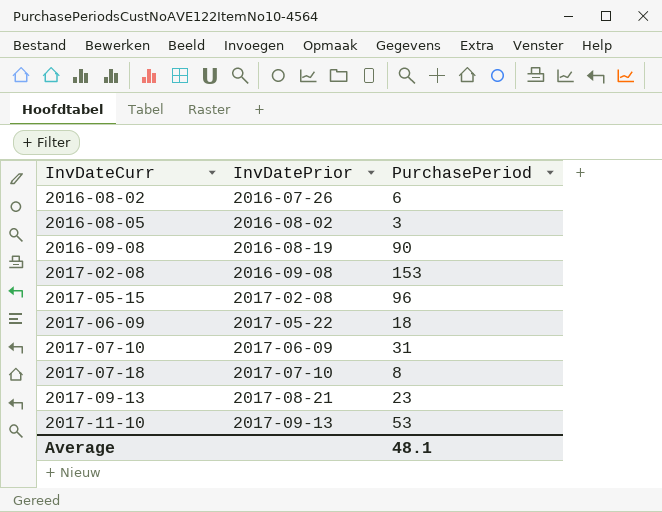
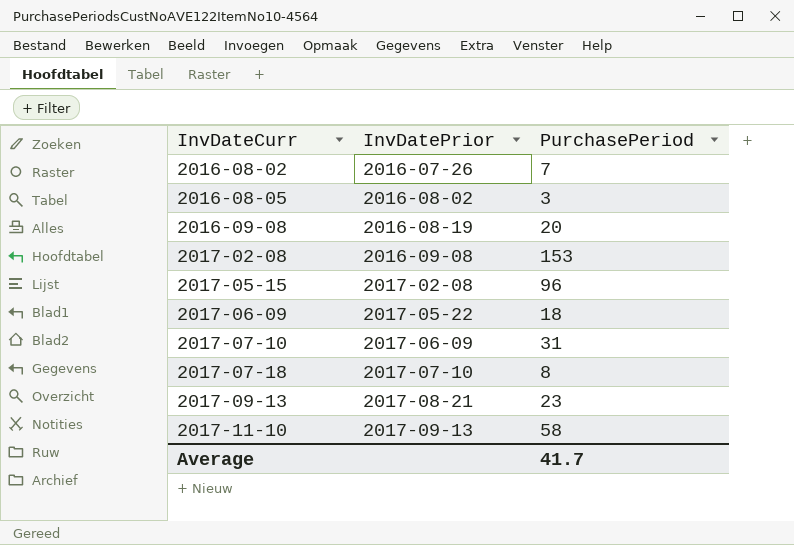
2016-08-02 | PurchasePeriod: 6 -> 7
2016-09-08 | PurchasePeriod: 90 -> 20
2017-11-10 | PurchasePeriod: 53 -> 58
Average | PurchasePeriod: 48.1 -> 41.7

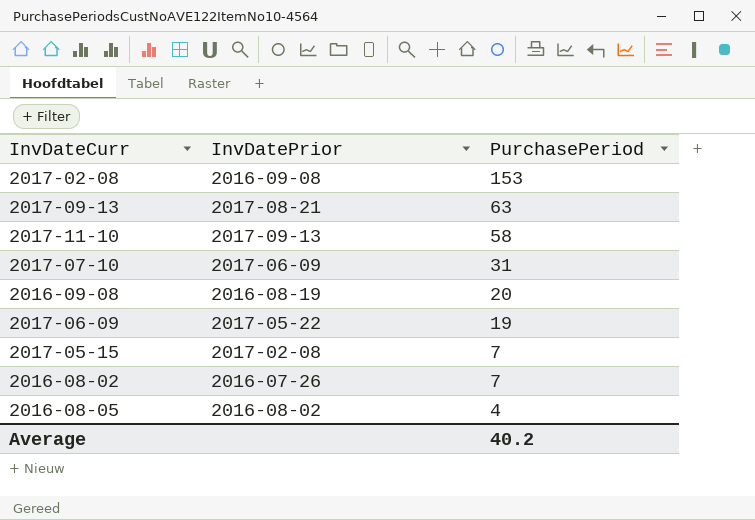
row order: InvDateCurr ascending -> PurchasePeriod descending
row 2017-07-18: 2017-07-10 | 8 -> none
2017-09-13 | PurchasePeriod: 23 -> 63
2017-06-09 | PurchasePeriod: 18 -> 19
2017-05-15 | PurchasePeriod: 96 -> 7
2016-08-05 | PurchasePeriod: 3 -> 4
Average | PurchasePeriod: 41.7 -> 40.2

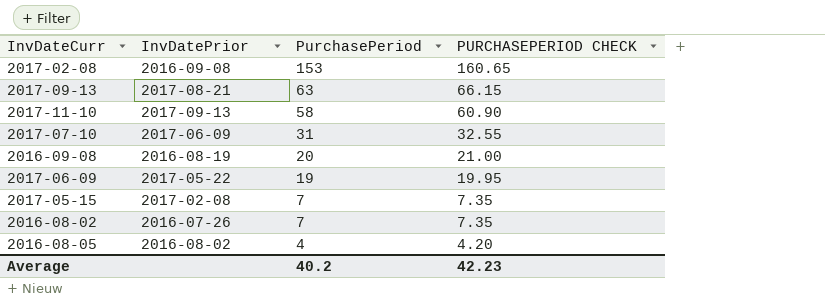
column PURCHASEPERIOD CHECK | formula: none -> [PurchasePeriod] * 1.05

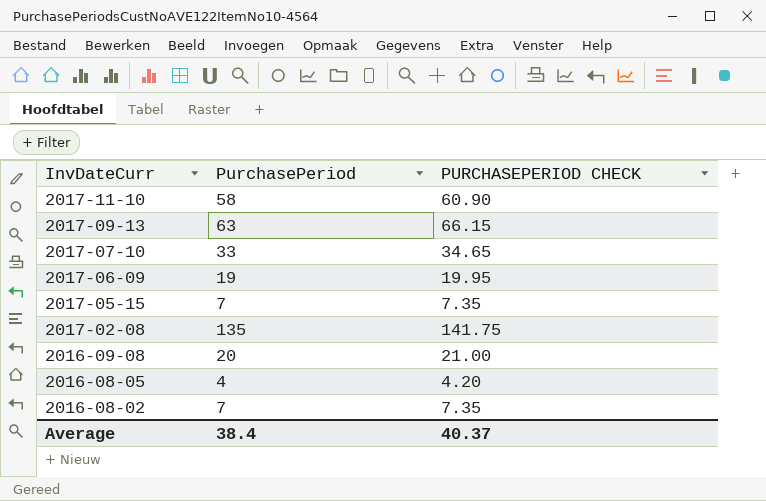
row order: PurchasePeriod descending -> InvDateCurr descending
column InvDatePrior | position: 2 -> none
2017-07-10 | PurchasePeriod: 31 -> 33
2017-07-10 | PURCHASEPERIOD CHECK: 32.55 -> 34.65
2017-02-08 | PurchasePeriod: 153 -> 135
2017-02-08 | PURCHASEPERIOD CHECK: 160.65 -> 141.75
Average | PurchasePeriod: 40.2 -> 38.4
Average | PURCHASEPERIOD CHECK: 42.23 -> 40.37

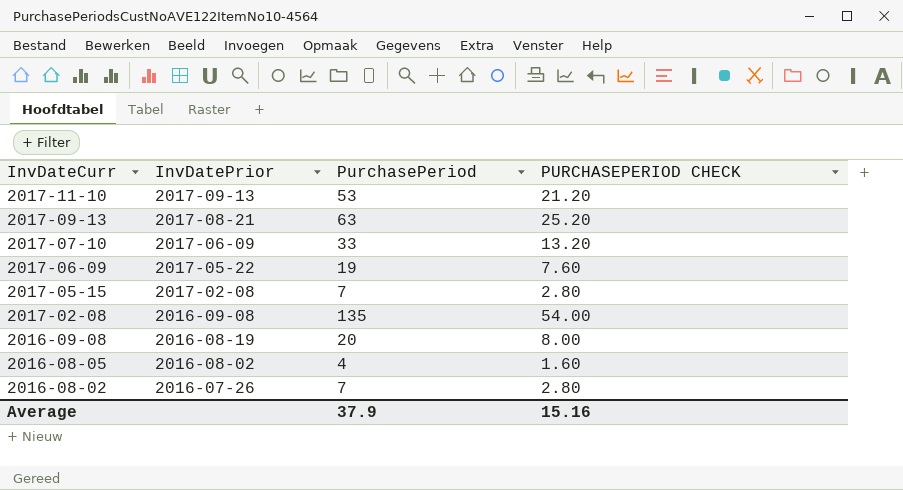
column InvDatePrior | position: none -> 2
column PURCHASEPERIOD CHECK | formula: [PurchasePeriod] * 1.05 -> [PurchasePeriod] * 0.4
2017-11-10 | PurchasePeriod: 58 -> 53
Average | PurchasePeriod: 38.4 -> 37.9
Average | PURCHASEPERIOD CHECK: 40.37 -> 15.16

